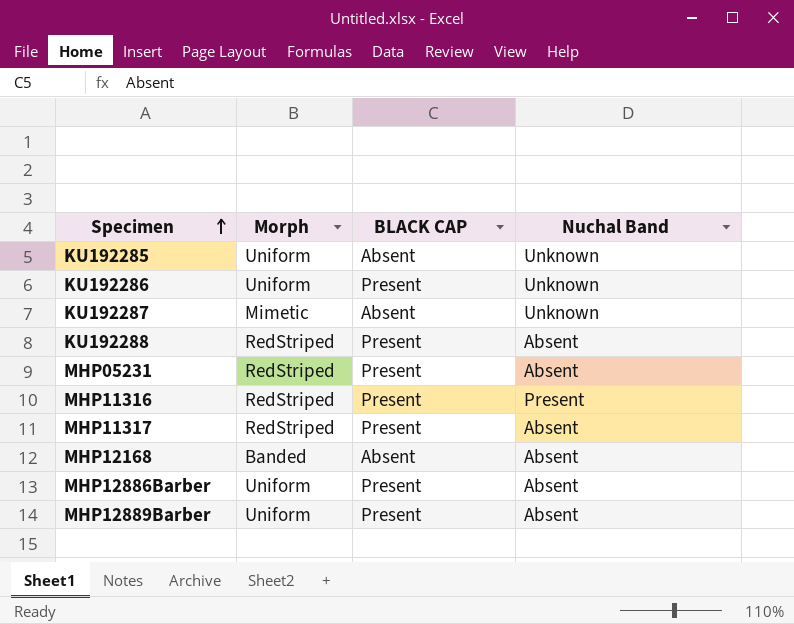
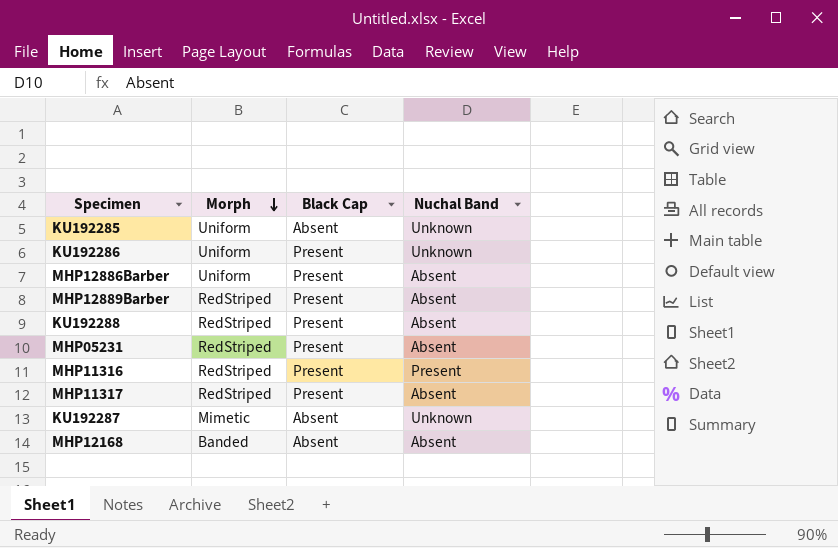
row order: Specimen ascending -> Morph descending
column name: BLACK CAP -> Black Cap
MHP12889Barber | Morph: Uniform -> RedStriped

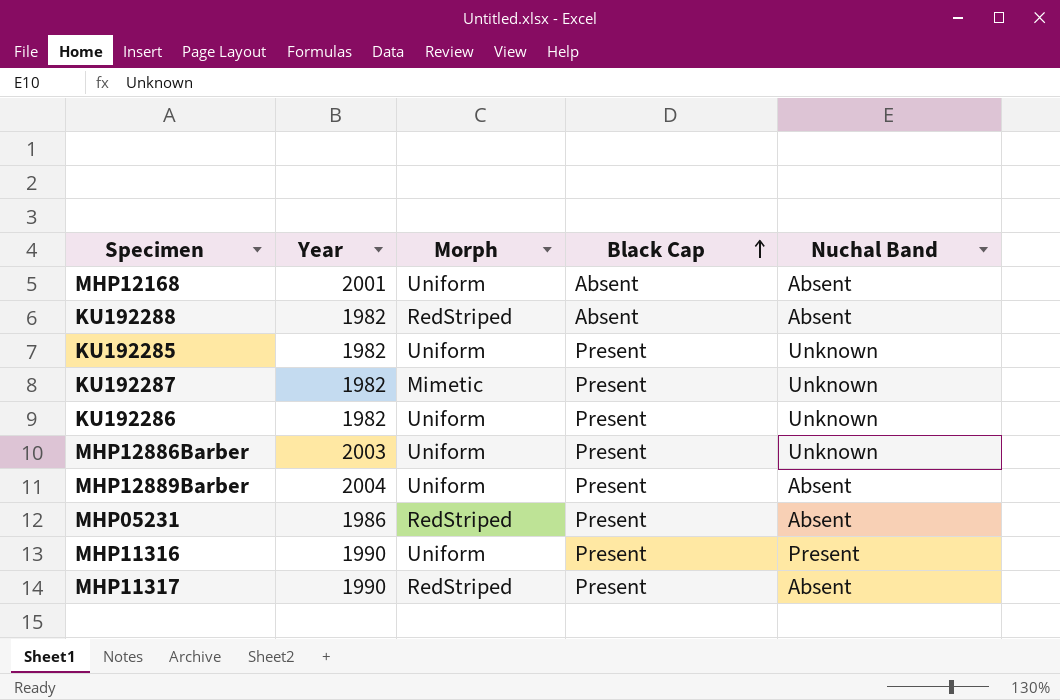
row order: Morph descending -> Black Cap ascending
column Year | position: none -> 2
MHP12168 | Morph: Banded -> Uniform
KU192288 | Black Cap: Present -> Absent
KU192285 | Black Cap: Absent -> Present
KU192287 | Black Cap: Absent -> Present
MHP12886Barber | Nuchal Band: Absent -> Unknown
MHP12889Barber | Morph: RedStriped -> Uniform
MHP11316 | Morph: RedStriped -> Uniform

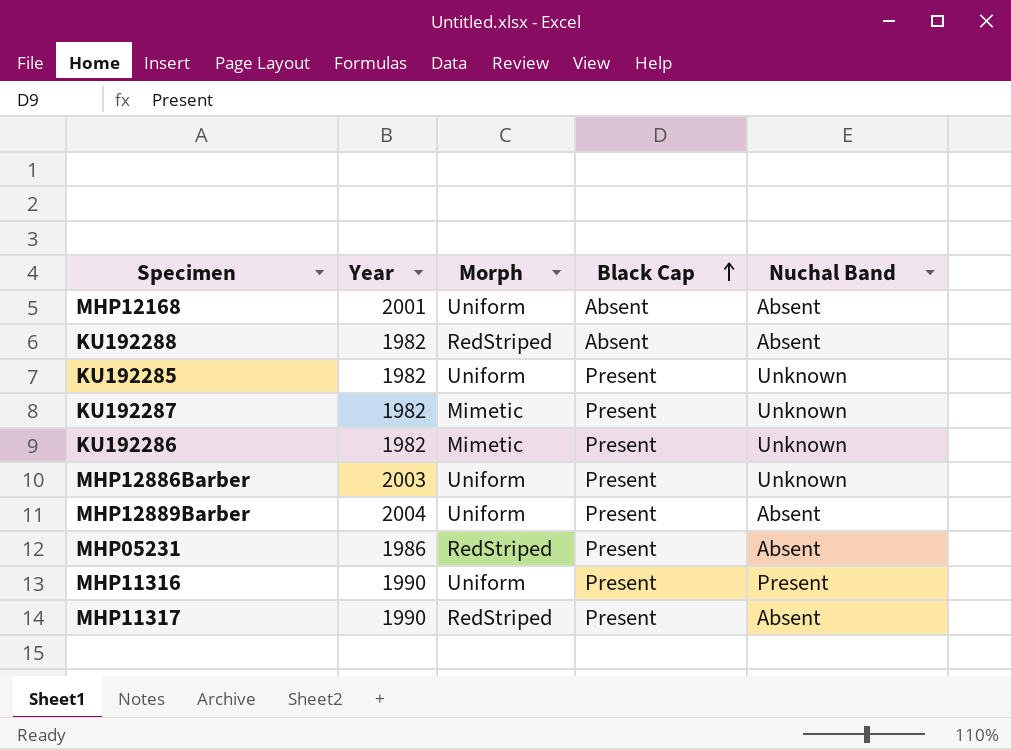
KU192286 | Morph: Uniform -> Mimetic

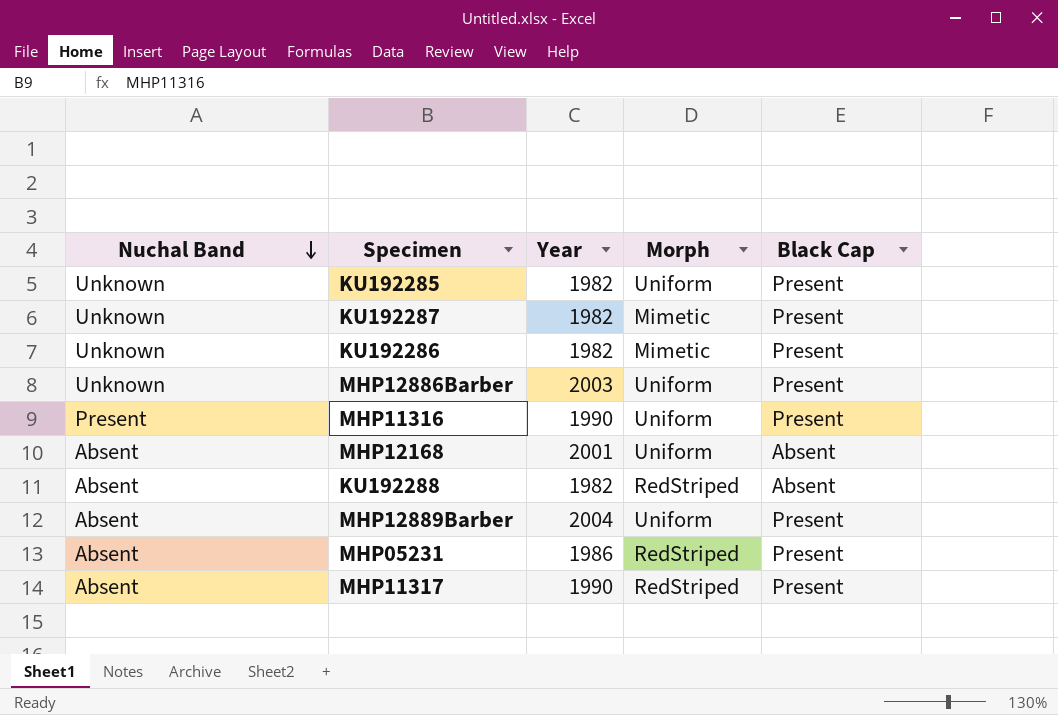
row order: Black Cap ascending -> Nuchal Band descending
column Nuchal Band | position: 5 -> 1

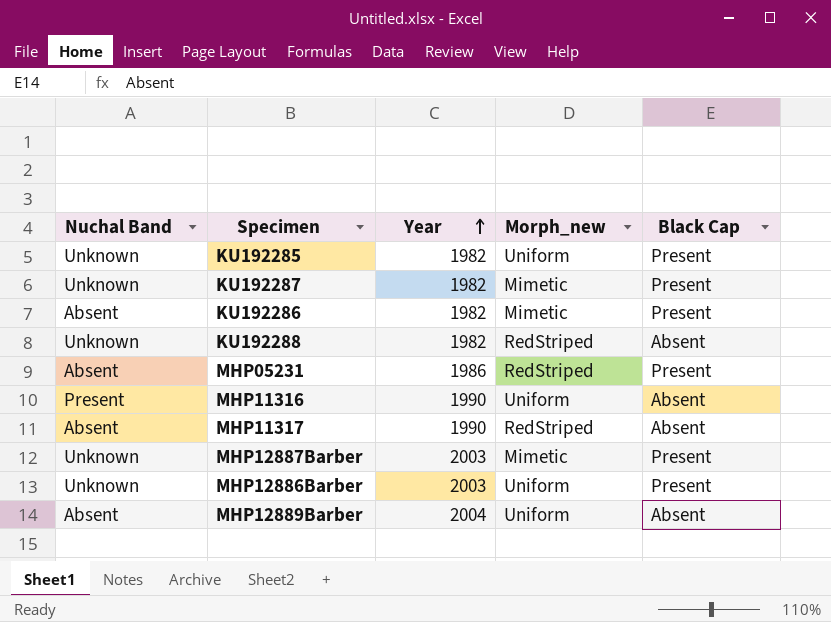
row order: Nuchal Band descending -> Year ascending
column name: Morph -> Morph_new
row MHP12168: Absent | 2001 | Uniform | Absent -> none
KU192286 | Nuchal Band: Unknown -> Absent
KU192288 | Nuchal Band: Absent -> Unknown
MHP11316 | Black Cap: Present -> Absent
MHP11317 | Black Cap: Present -> Absent
row MHP12887Barber: none -> Unknown | 2003 | Mimetic | Present
MHP12889Barber | Black Cap: Present -> Absent

